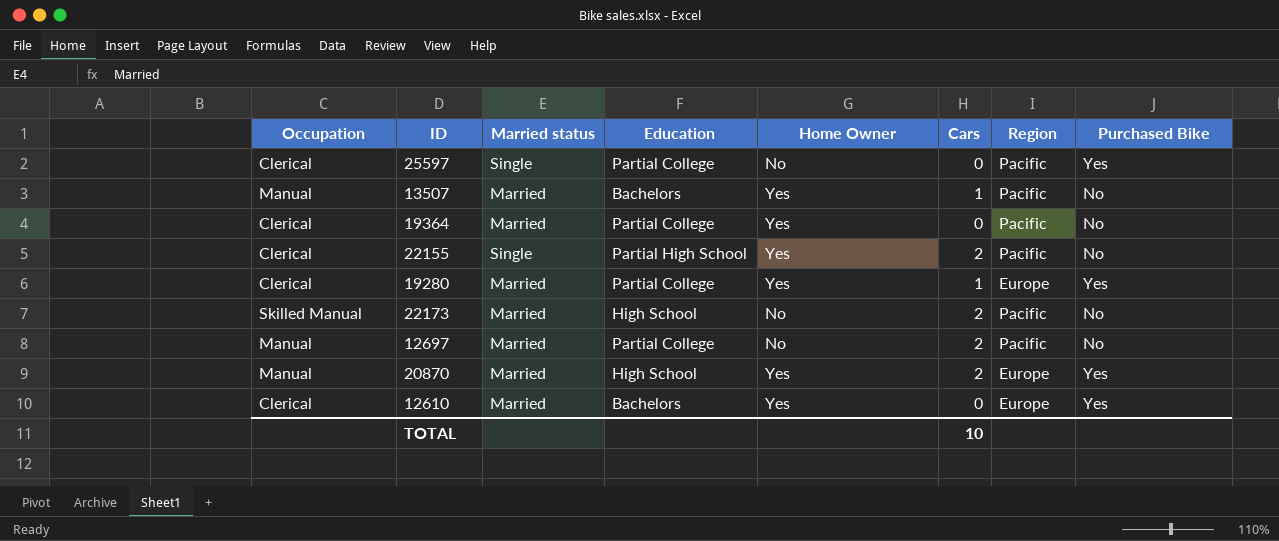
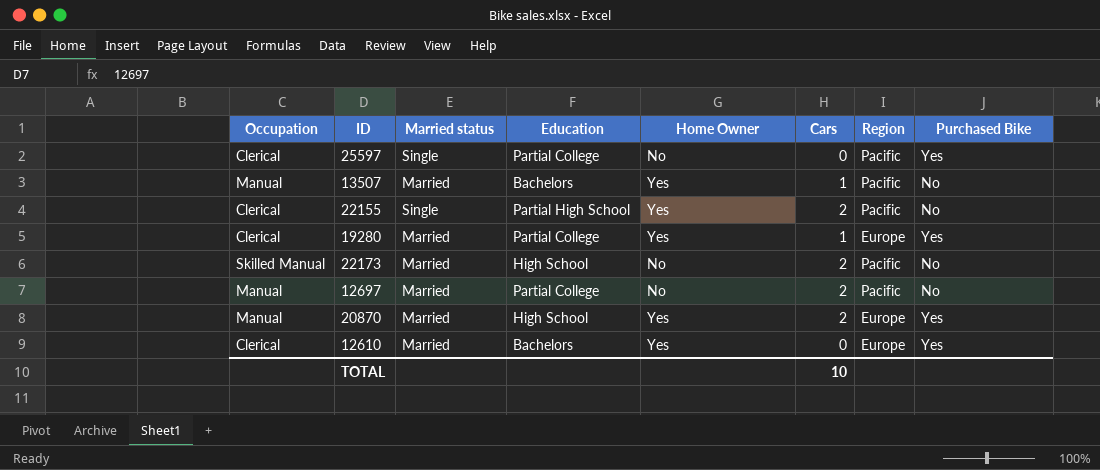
row 19364: Clerical | Married | Partial College | Yes | 0 | Pacific | No -> none

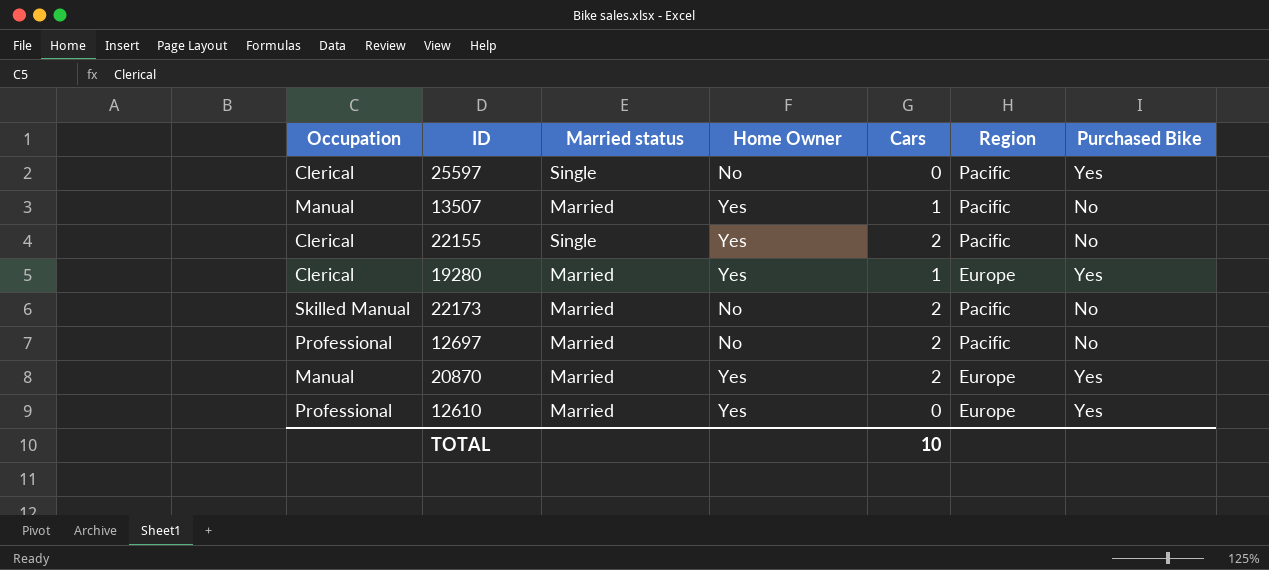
column Education | position: 4 -> none
12697 | Occupation: Manual -> Professional
12610 | Occupation: Clerical -> Professional

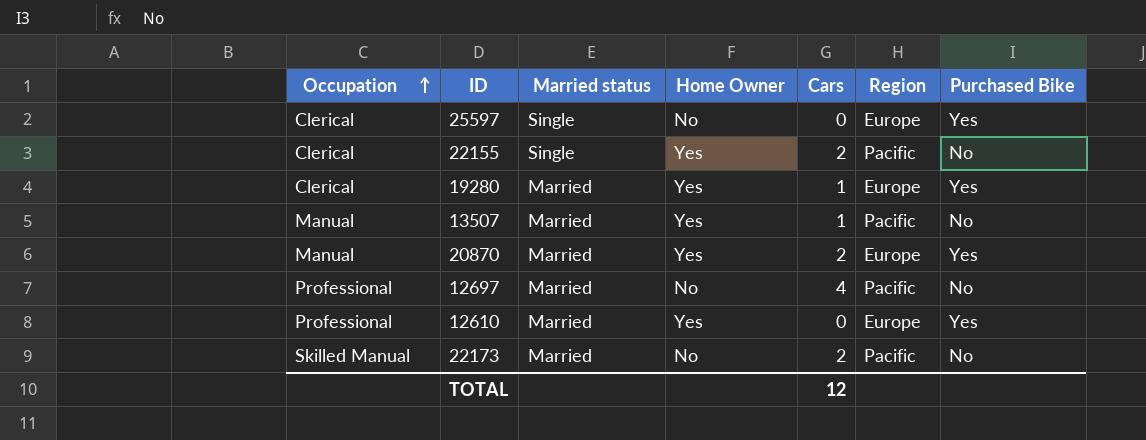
row order: none -> Occupation ascending
25597 | Region: Pacific -> Europe
12697 | Cars: 2 -> 4
TOTAL | Cars: 10 -> 12

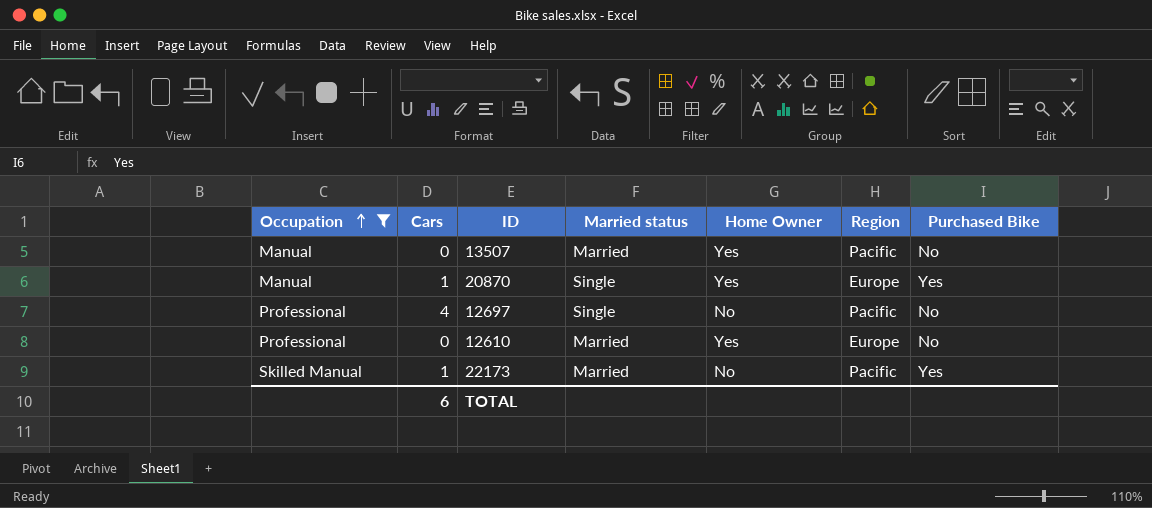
filter: none -> Occupation != Clerical
column Cars | position: 5 -> 2
13507 | Cars: 1 -> 0
20870 | Cars: 2 -> 1
20870 | Married status: Married -> Single
12697 | Married status: Married -> Single
12610 | Purchased Bike: Yes -> No
22173 | Cars: 2 -> 1
22173 | Purchased Bike: No -> Yes
TOTAL | Cars: 12 -> 6

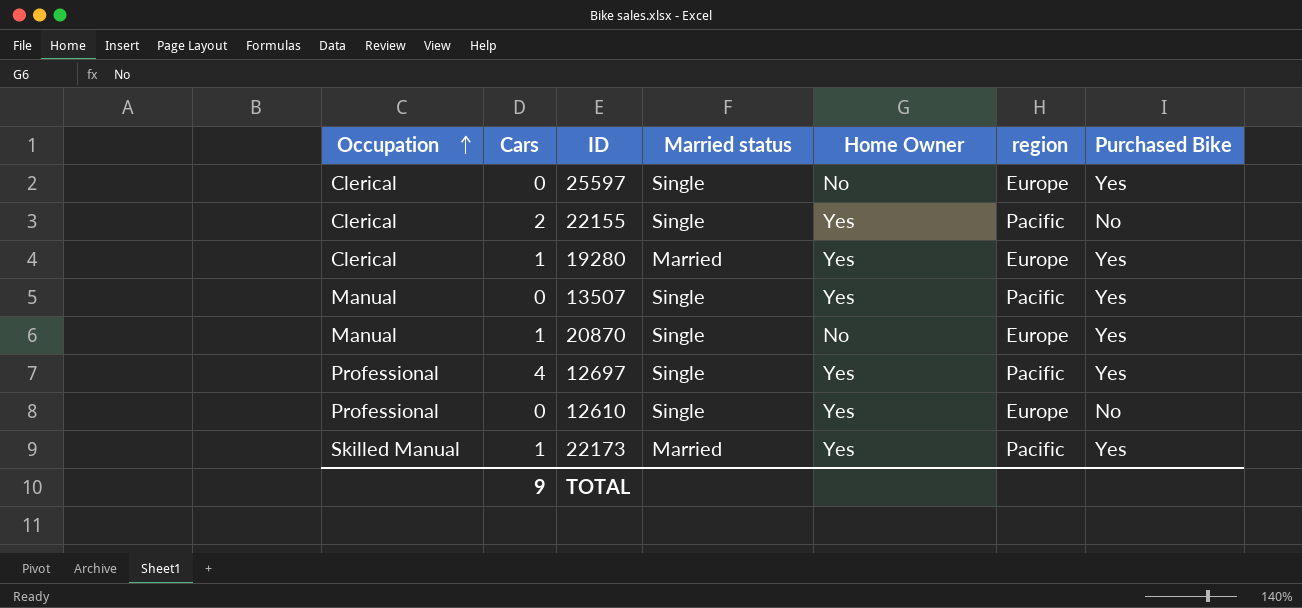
filter: Occupation != Clerical -> none
column name: Region -> region
13507 | Married status: Married -> Single
13507 | Purchased Bike: No -> Yes
20870 | Home Owner: Yes -> No
12697 | Home Owner: No -> Yes
12697 | Purchased Bike: No -> Yes
12610 | Married status: Married -> Single
22173 | Home Owner: No -> Yes
TOTAL | Cars: 6 -> 9

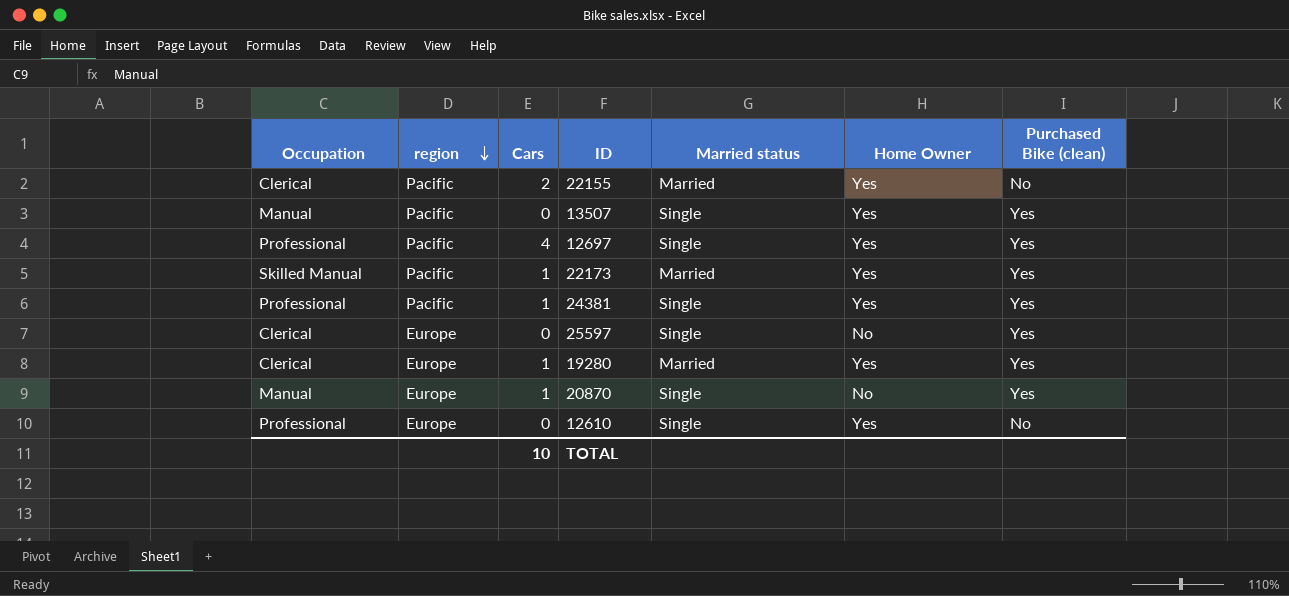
row order: Occupation ascending -> region descending
column region | position: 6 -> 2
column name: Purchased Bike -> Purchased Bike (clean)
22155 | Married status: Single -> Married
row 24381: none -> Professional | Pacific | 1 | Single | Yes | Yes
TOTAL | Cars: 9 -> 10

